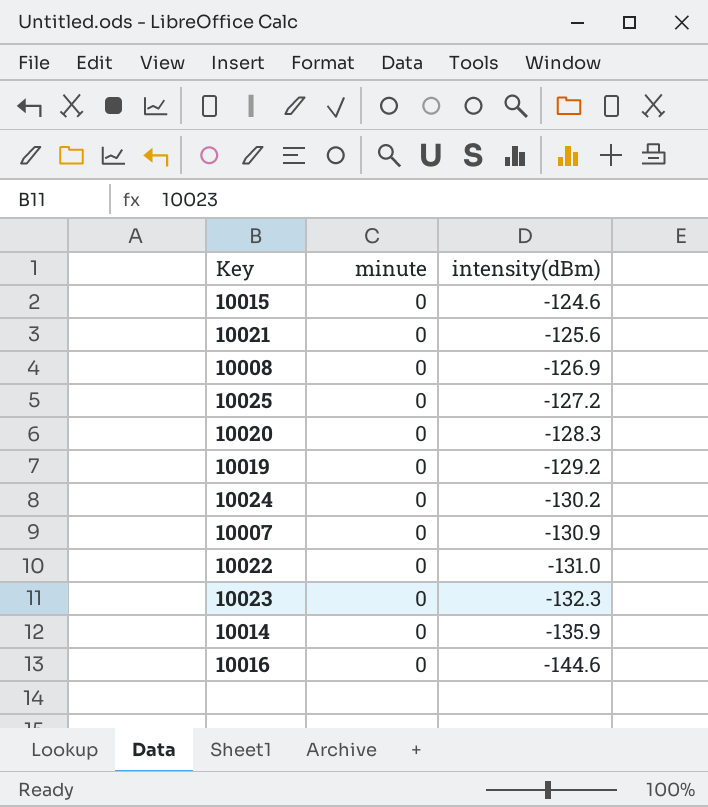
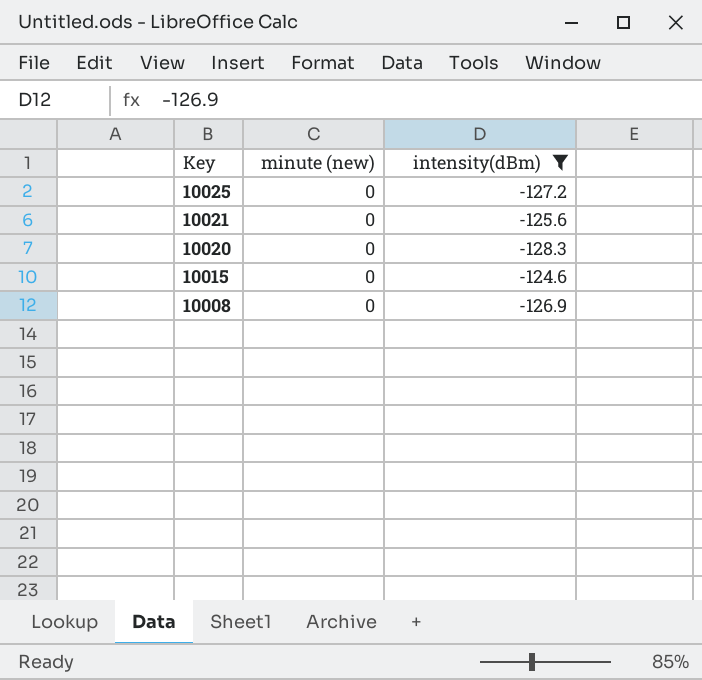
filter: none -> intensity(dBm) >= -128.3
row order: intensity(dBm) descending -> Key descending
column name: minute -> minute (new)

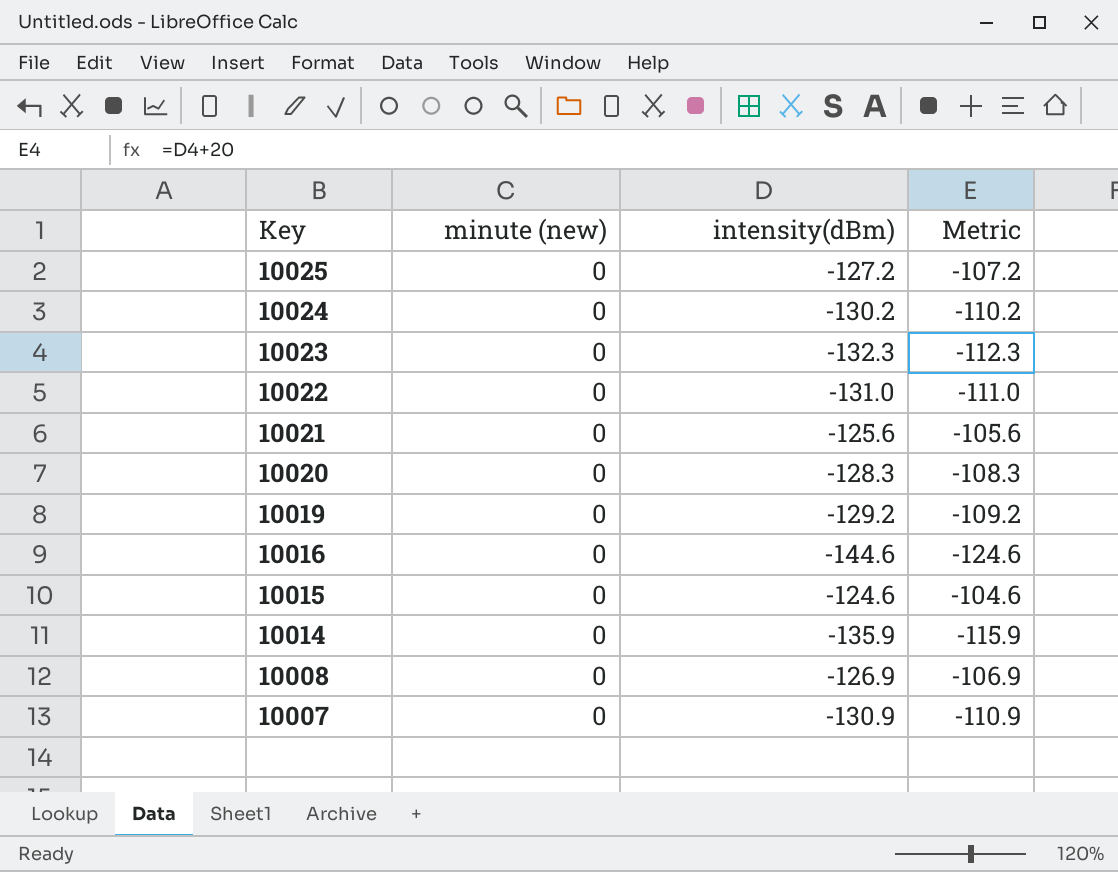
filter: intensity(dBm) >= -128.3 -> none
column Metric | formula: none -> [intensity(dBm)] + 20

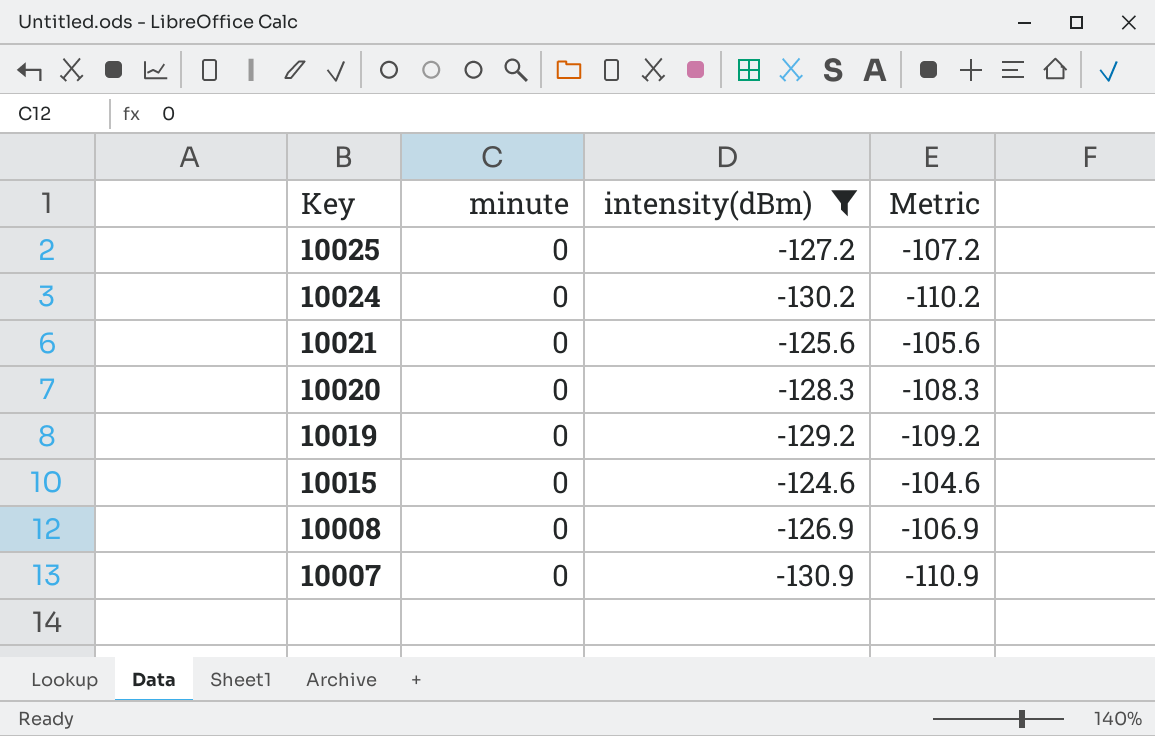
filter: none -> intensity(dBm) >= -130.9
column name: minute (new) -> minute

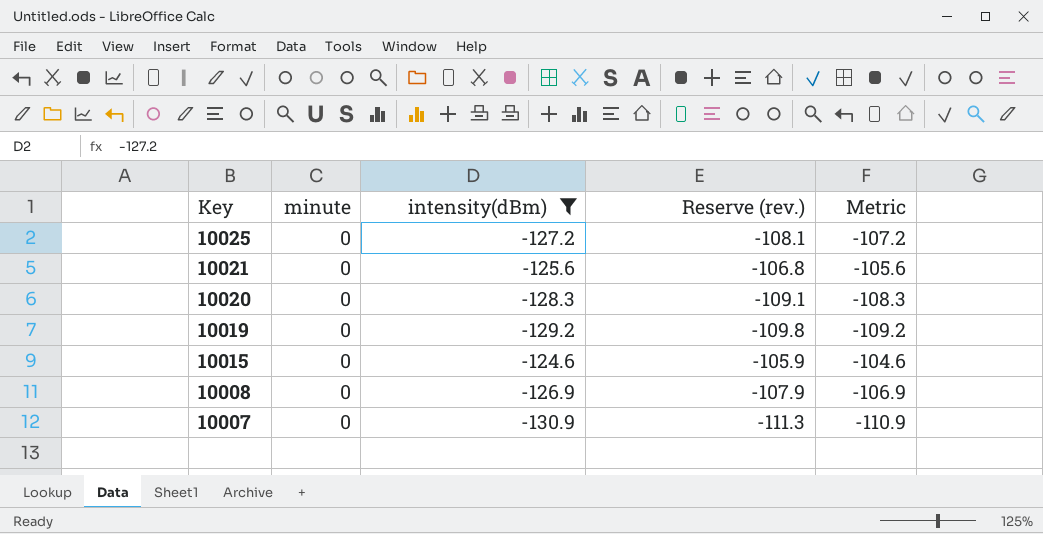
column Reserve (rev.) | formula: none -> [intensity(dBm)] * 0.85
row 10024: 0 | -130.2 | -110.2 -> none

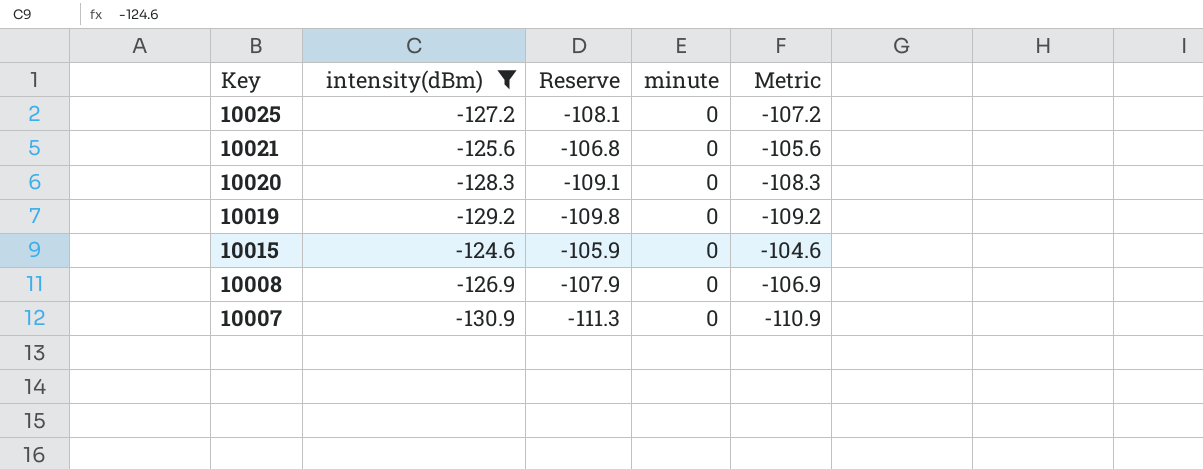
column name: Reserve (rev.) -> Reserve
column minute | position: 2 -> 4

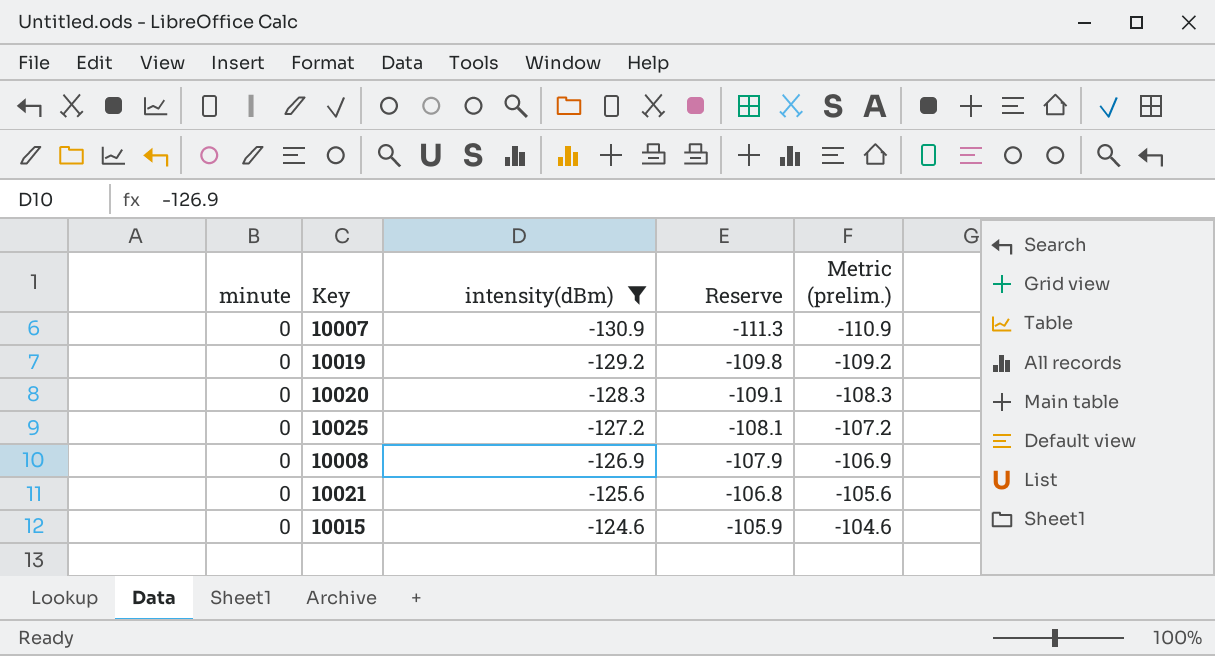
row order: Key descending -> intensity(dBm) ascending
column minute | position: 4 -> 1
column name: Metric -> Metric (prelim.)

